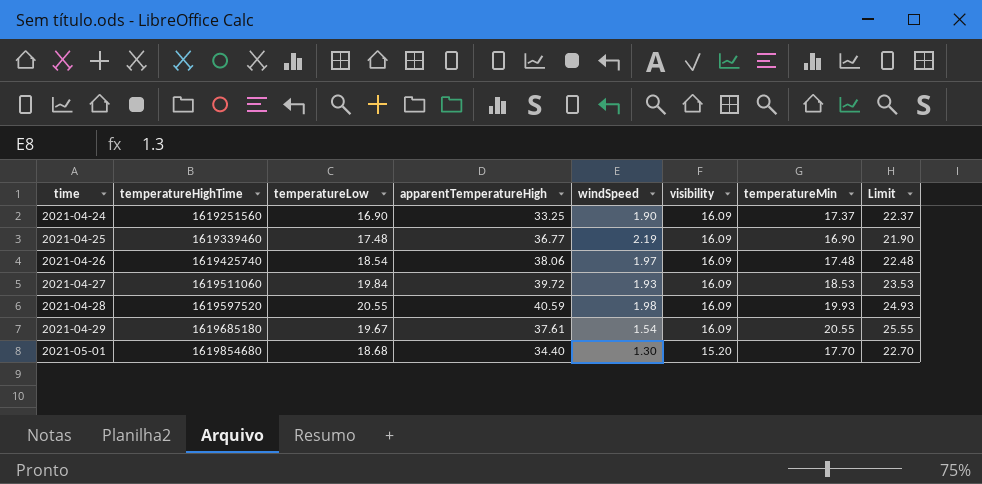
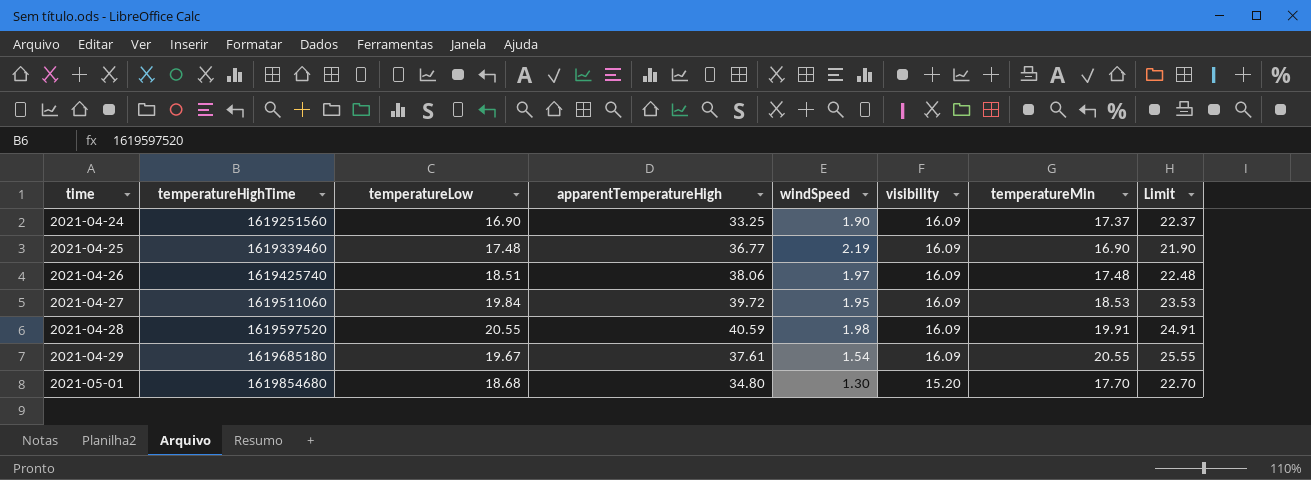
2021-04-26 | temperatureLow: 18.54 -> 18.51
2021-04-27 | windSpeed: 1.93 -> 1.95
2021-04-28 | temperatureMin: 19.93 -> 19.91
2021-04-28 | Limit: 24.93 -> 24.91
2021-05-01 | apparentTemperatureHigh: 34.40 -> 34.80

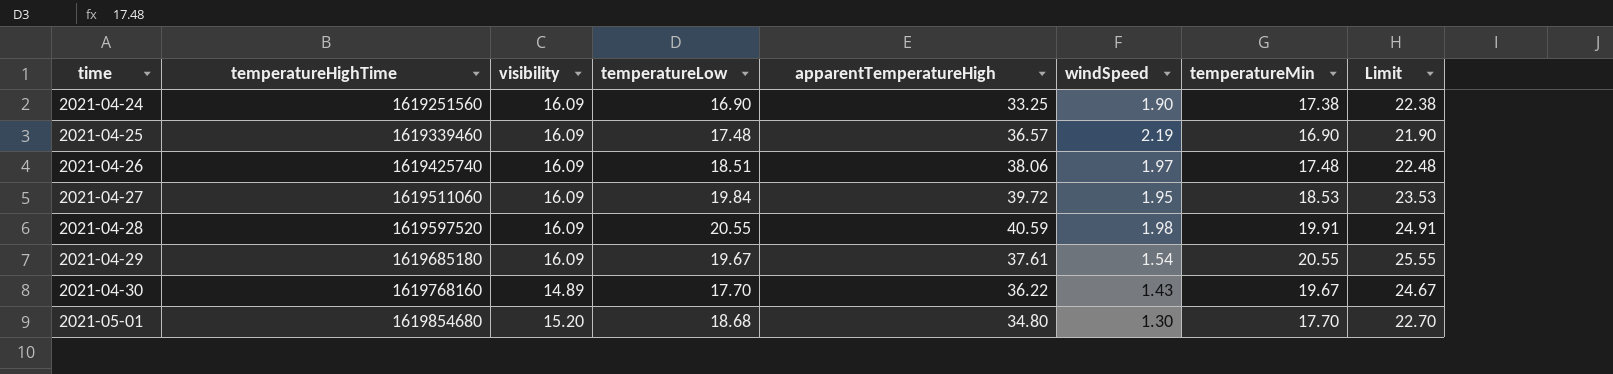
column visibility | position: 6 -> 3
2021-04-24 | temperatureMin: 17.37 -> 17.38
2021-04-24 | Limit: 22.37 -> 22.38
2021-04-25 | apparentTemperatureHigh: 36.77 -> 36.57
row 2021-04-30: none -> 1619768160 | 14.89 | 17.70 | 36.22 | 1.43 | 19.67 | 24.67

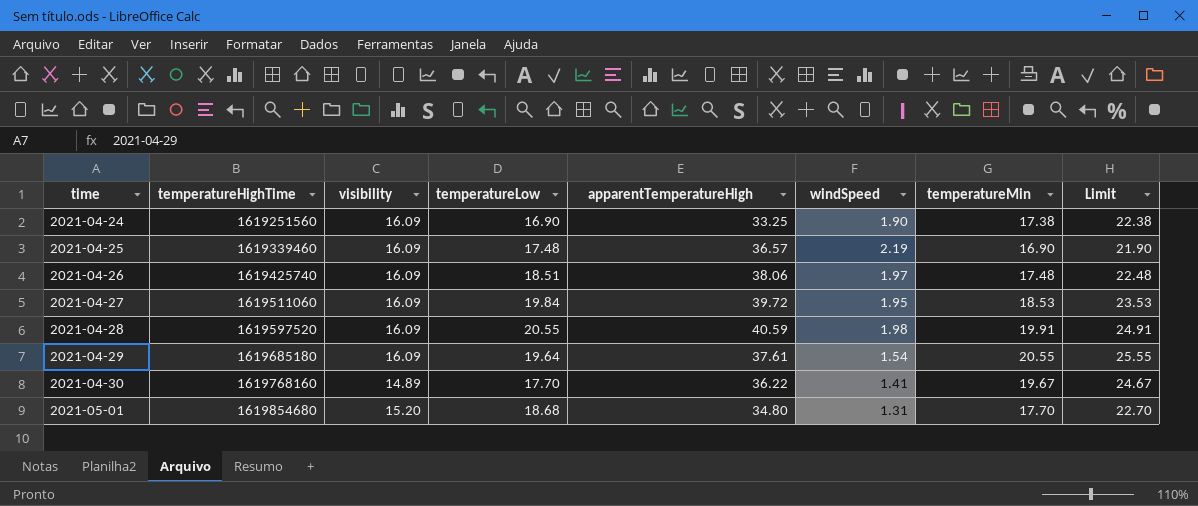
2021-04-29 | temperatureLow: 19.67 -> 19.64
2021-04-30 | windSpeed: 1.43 -> 1.41
2021-05-01 | windSpeed: 1.30 -> 1.31

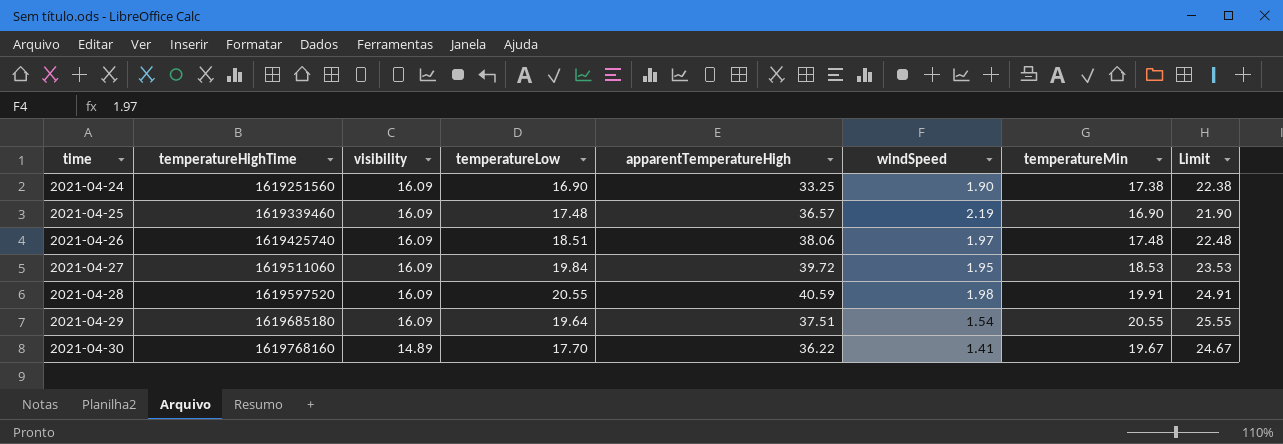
row 2021-05-01: 1619854680 | 15.20 | 18.68 | 34.80 | 1.31 | 17.70 | 22.70 -> none
2021-04-29 | apparentTemperatureHigh: 37.61 -> 37.51

